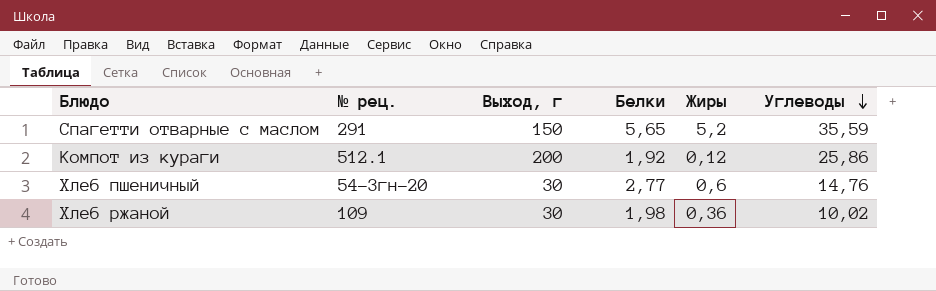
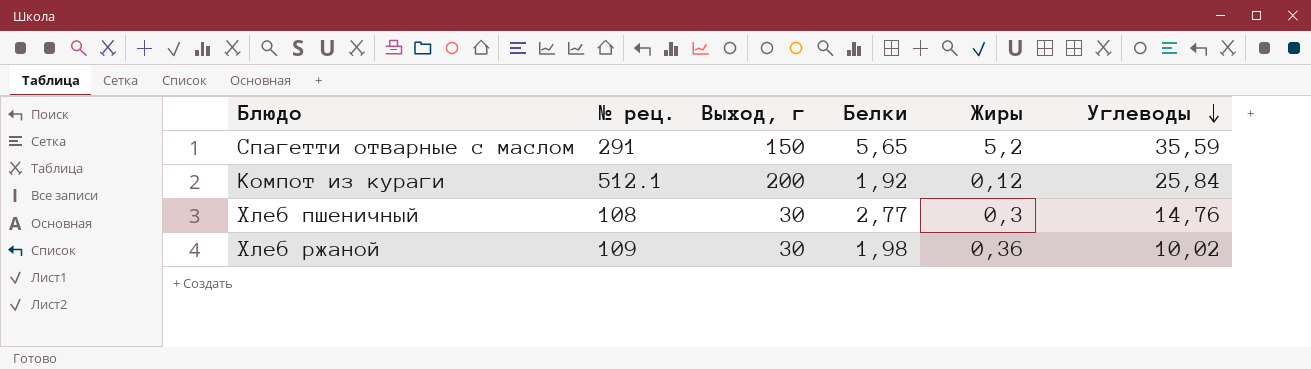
Компот из кураги | Углеводы: 25,86 -> 25,84
Хлеб пшеничный | № рец.: 54-3гн-20 -> 108
Хлеб пшеничный | Жиры: 0,6 -> 0,3

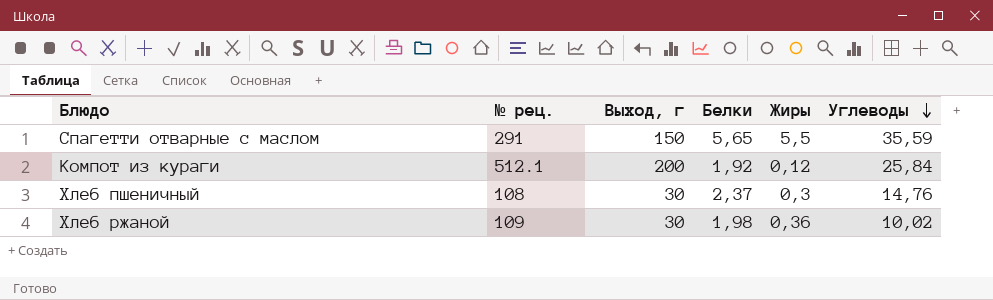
Спагетти отварные с маслом | Жиры: 5,2 -> 5,5
Хлеб пшеничный | Белки: 2,77 -> 2,37

